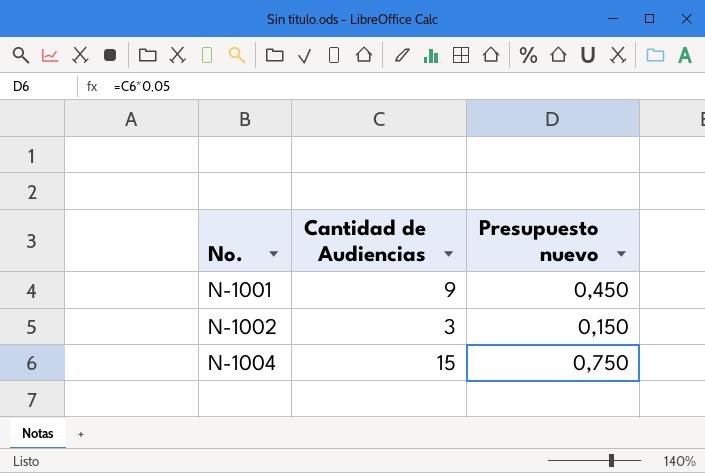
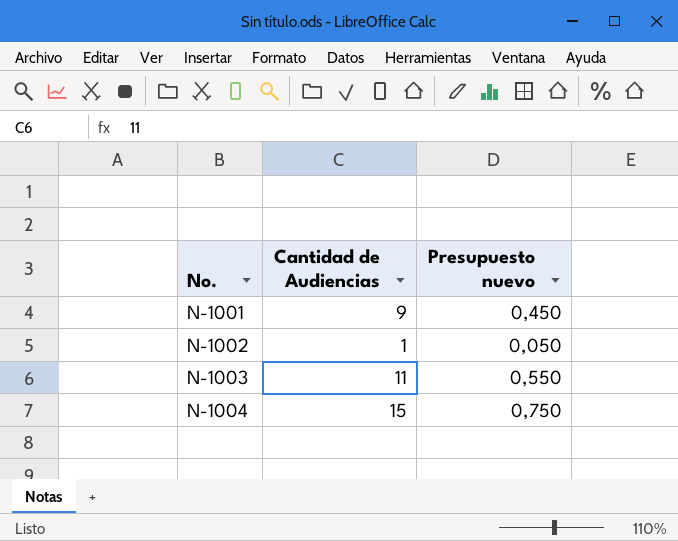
N-1002 | Cantidad de Audiencias: 3 -> 1
N-1002 | Presupuesto nuevo: 0,150 -> 0,050
row N-1003: none -> 11 | 0,550

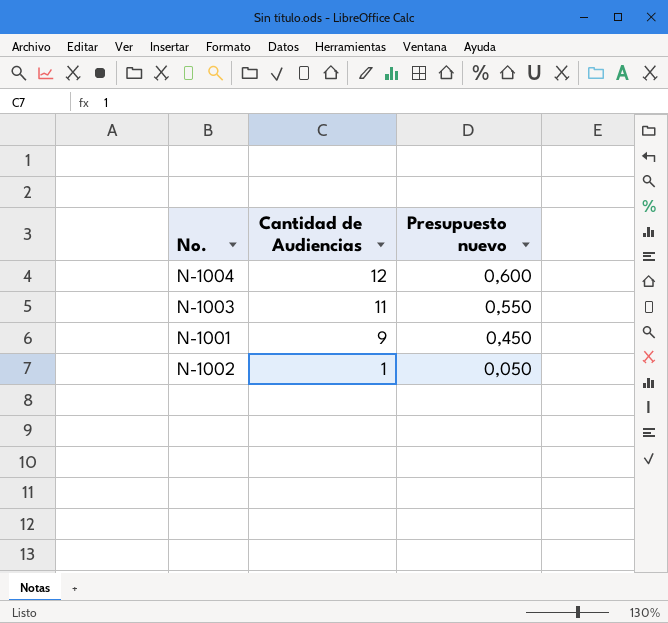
row order: No. ascending -> Cantidad de Audiencias descending
N-1004 | Cantidad de Audiencias: 15 -> 12
N-1004 | Presupuesto nuevo: 0,750 -> 0,600

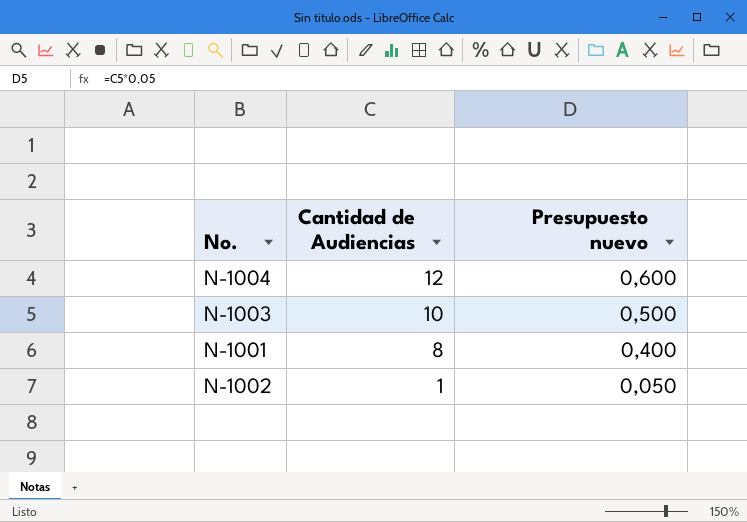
N-1003 | Cantidad de Audiencias: 11 -> 10
N-1003 | Presupuesto nuevo: 0,550 -> 0,500
N-1001 | Cantidad de Audiencias: 9 -> 8
N-1001 | Presupuesto nuevo: 0,450 -> 0,400

